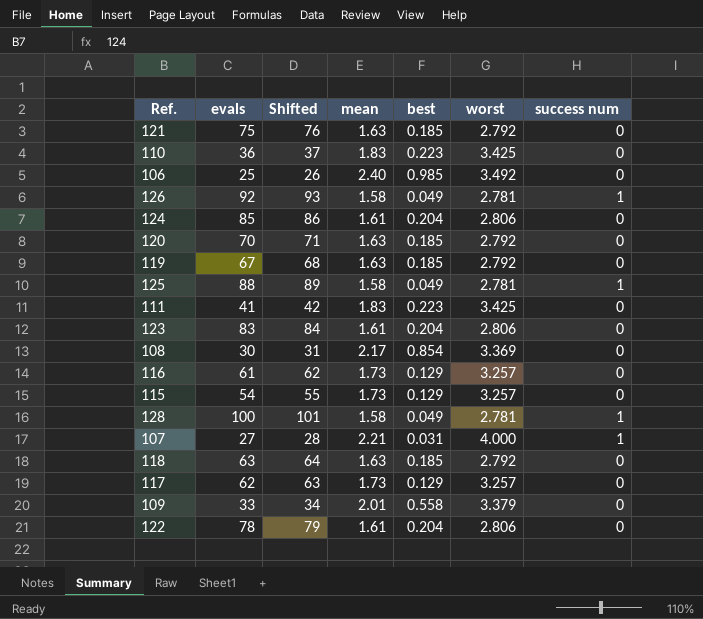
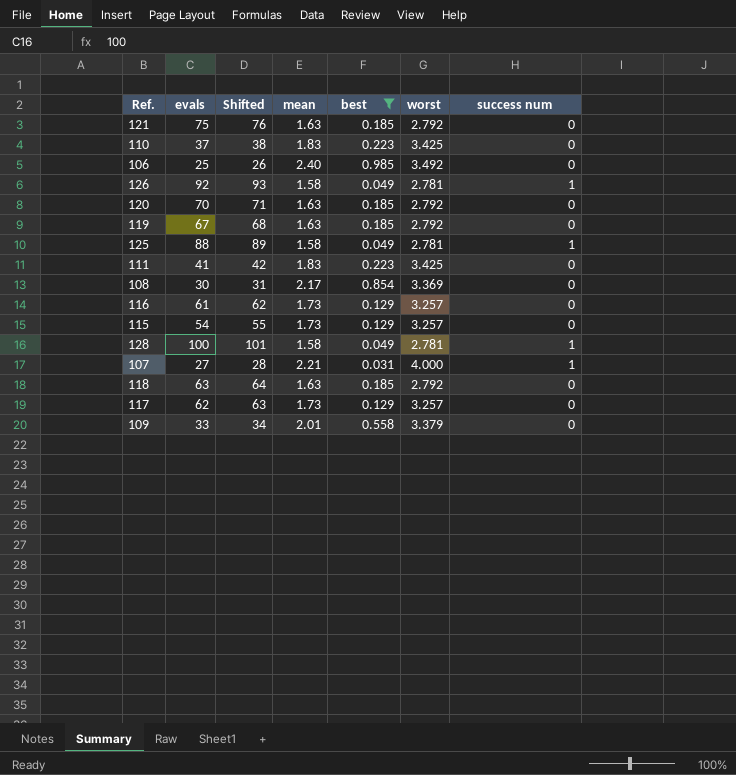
filter: none -> best != 0.204
110 | evals: 36 -> 37
110 | Shifted: 37 -> 38

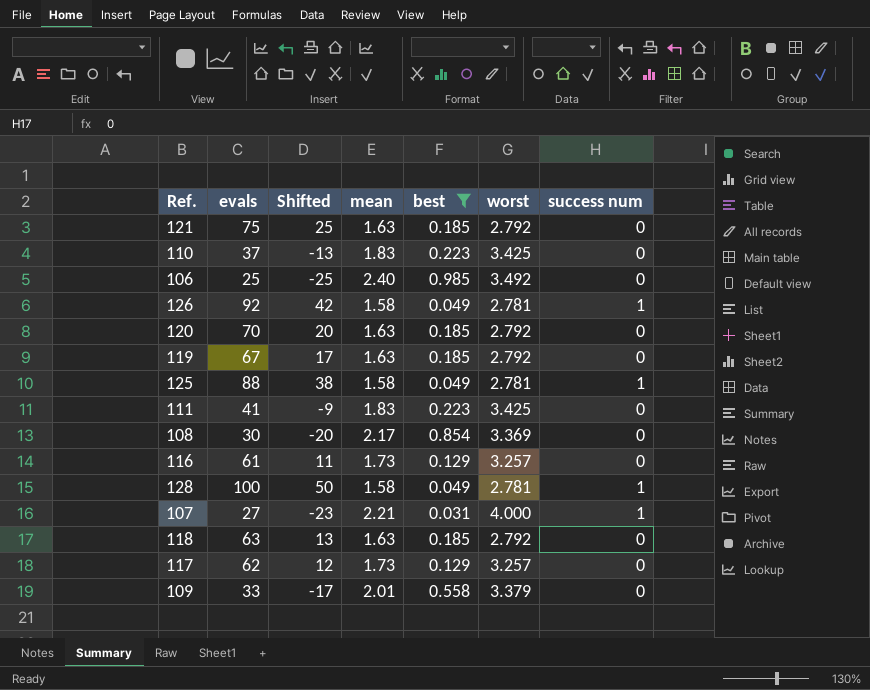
column Shifted | formula: [evals] + 1 -> [evals] - 50
row 115: 54 | 55 | 1.73 | 0.129 | 3.257 | 0 -> none

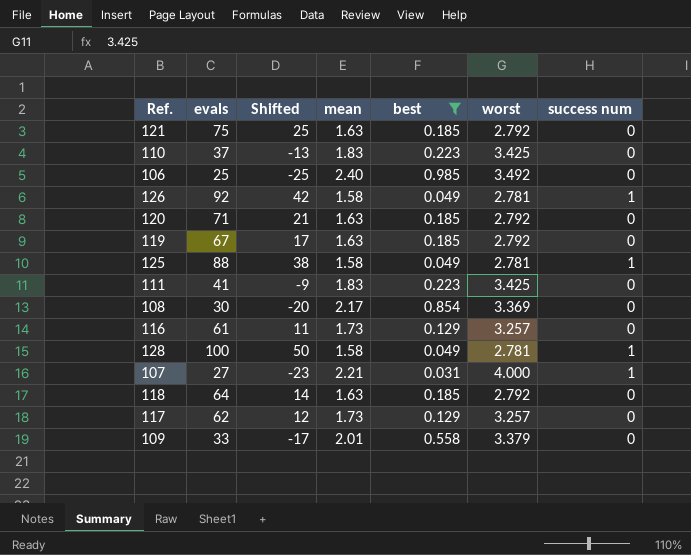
120 | evals: 70 -> 71
120 | Shifted: 20 -> 21
118 | evals: 63 -> 64
118 | Shifted: 13 -> 14

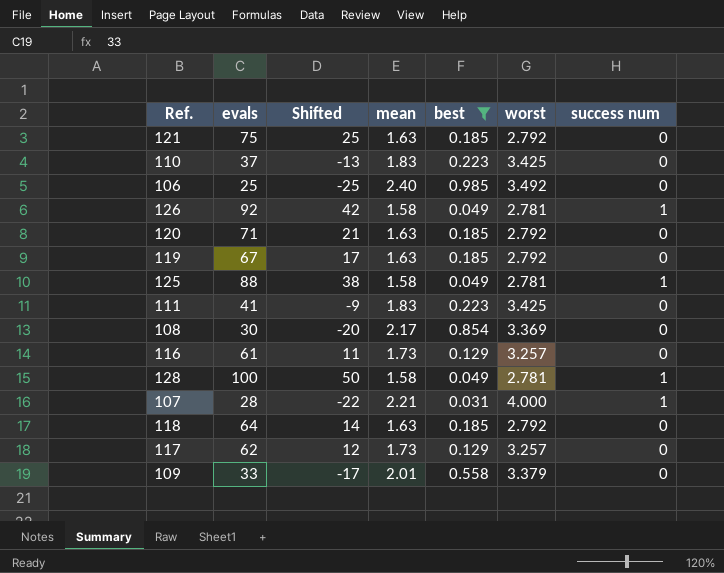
107 | evals: 27 -> 28
107 | Shifted: -23 -> -22

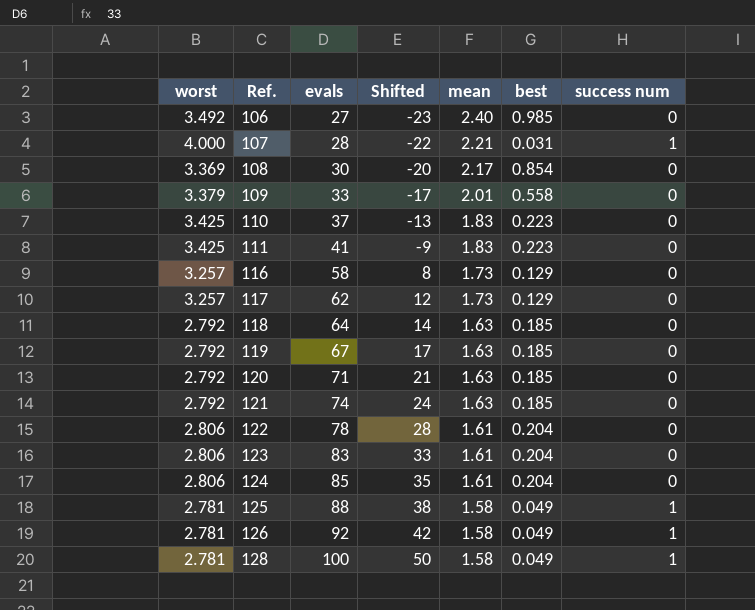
filter: best != 0.204 -> none
row order: none -> Ref. ascending
column worst | position: 6 -> 1
106 | evals: 25 -> 27
106 | Shifted: -25 -> -23
116 | evals: 61 -> 58
116 | Shifted: 11 -> 8
121 | evals: 75 -> 74
121 | Shifted: 25 -> 24

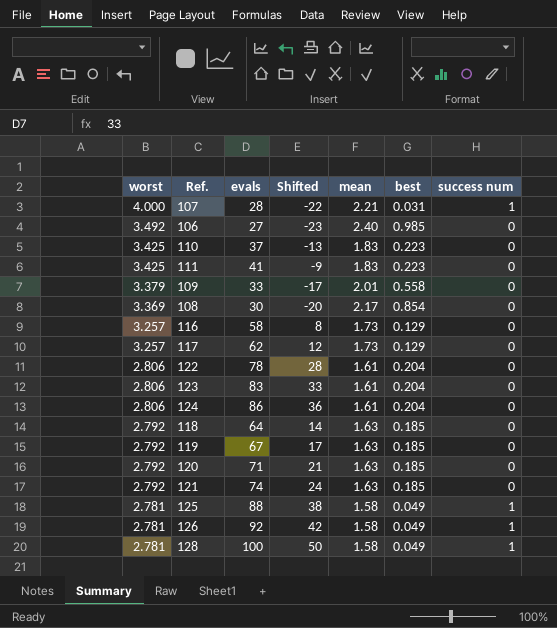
row order: Ref. ascending -> worst descending
124 | evals: 85 -> 86
124 | Shifted: 35 -> 36

